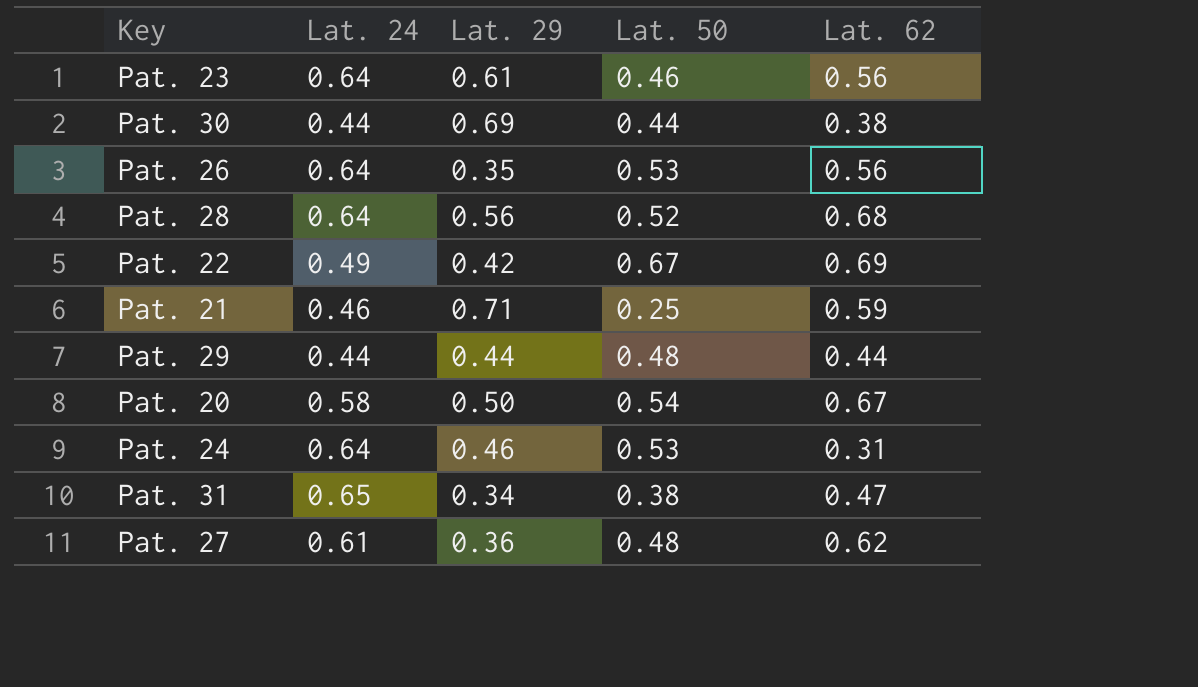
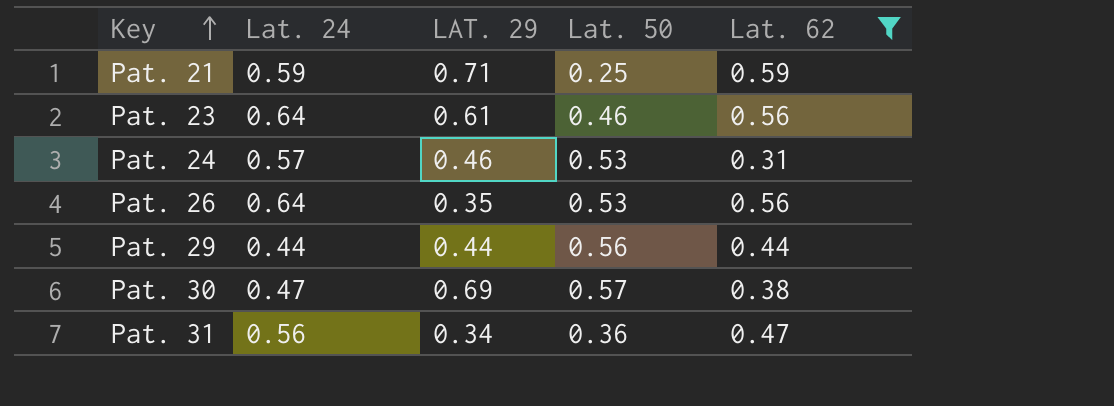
filter: none -> Lat. 62 <= 0.59
row order: none -> Key ascending
column name: Lat. 29 -> LAT. 29
Pat. 21 | Lat. 24: 0.46 -> 0.59
Pat. 24 | Lat. 24: 0.64 -> 0.57
Pat. 29 | Lat. 50: 0.48 -> 0.56
Pat. 30 | Lat. 24: 0.44 -> 0.47
Pat. 30 | Lat. 50: 0.44 -> 0.57
Pat. 31 | Lat. 24: 0.65 -> 0.56
Pat. 31 | Lat. 50: 0.38 -> 0.36

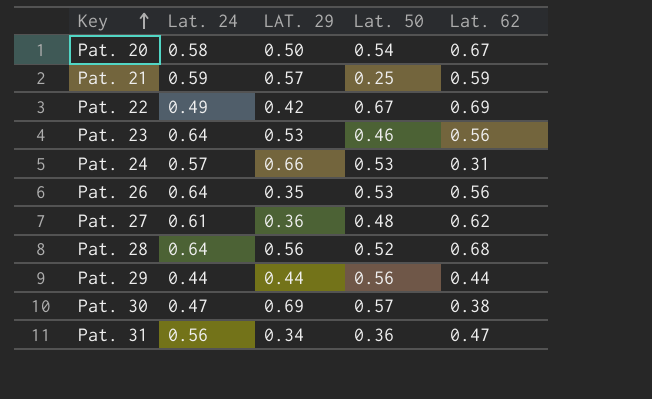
filter: Lat. 62 <= 0.59 -> none
Pat. 21 | LAT. 29: 0.71 -> 0.57
Pat. 23 | LAT. 29: 0.61 -> 0.53
Pat. 24 | LAT. 29: 0.46 -> 0.66

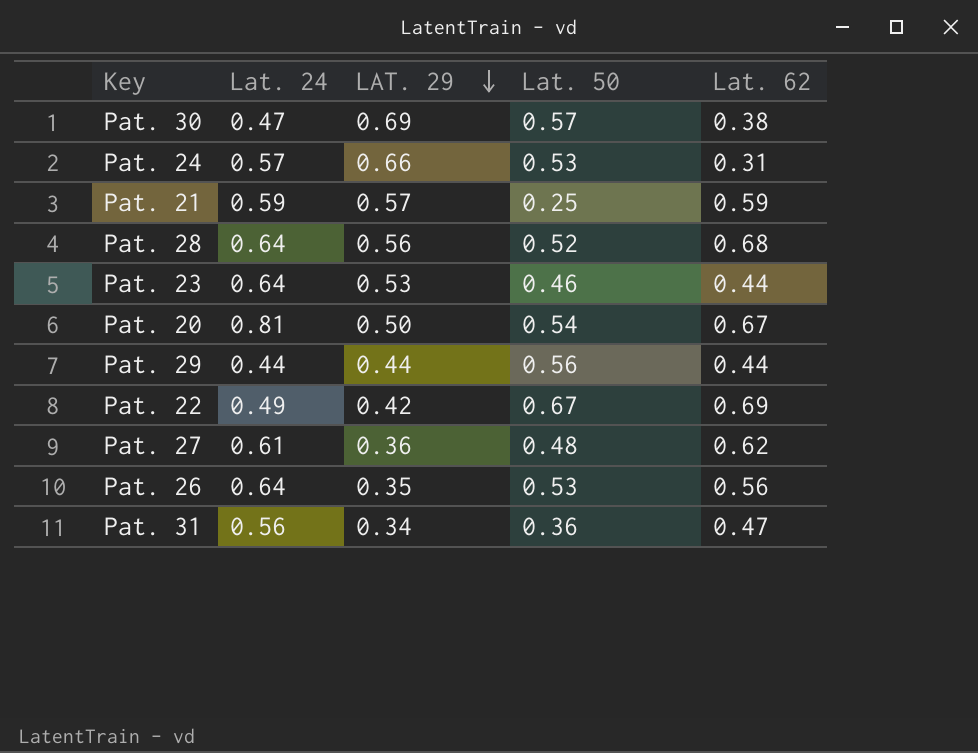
row order: Key ascending -> LAT. 29 descending
Pat. 23 | Lat. 62: 0.56 -> 0.44
Pat. 20 | Lat. 24: 0.58 -> 0.81

